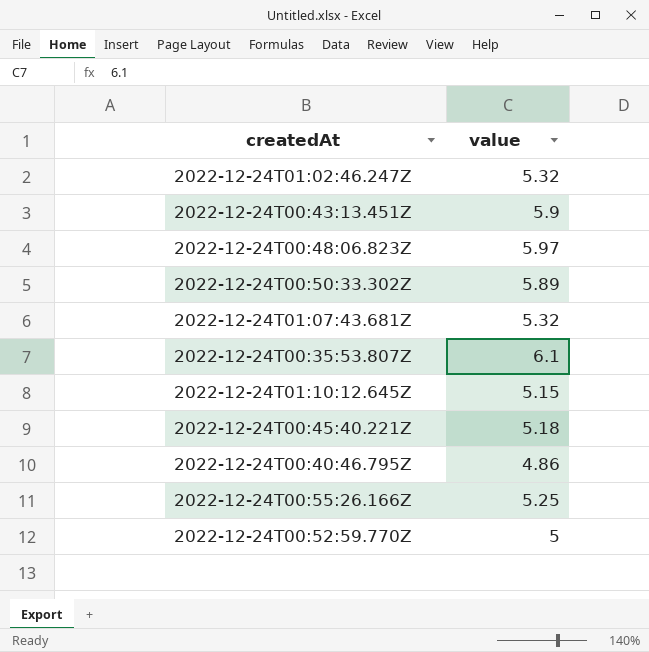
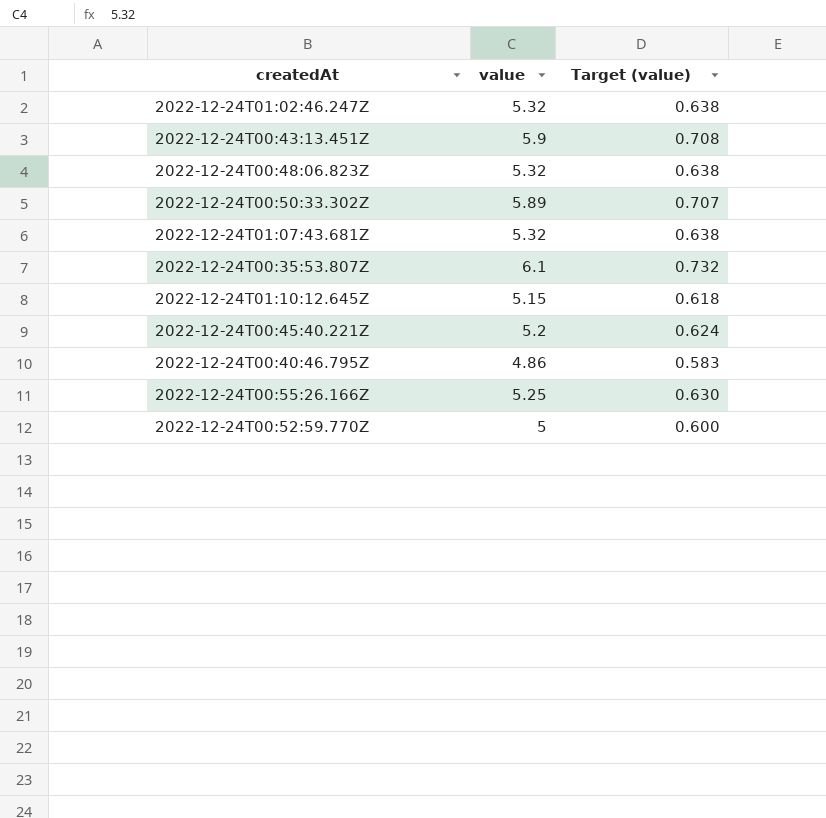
column Target (value) | formula: none -> [value] * 0.12
2022-12-24T00:48:06.823Z | value: 5.97 -> 5.32
2022-12-24T00:45:40.221Z | value: 5.18 -> 5.2

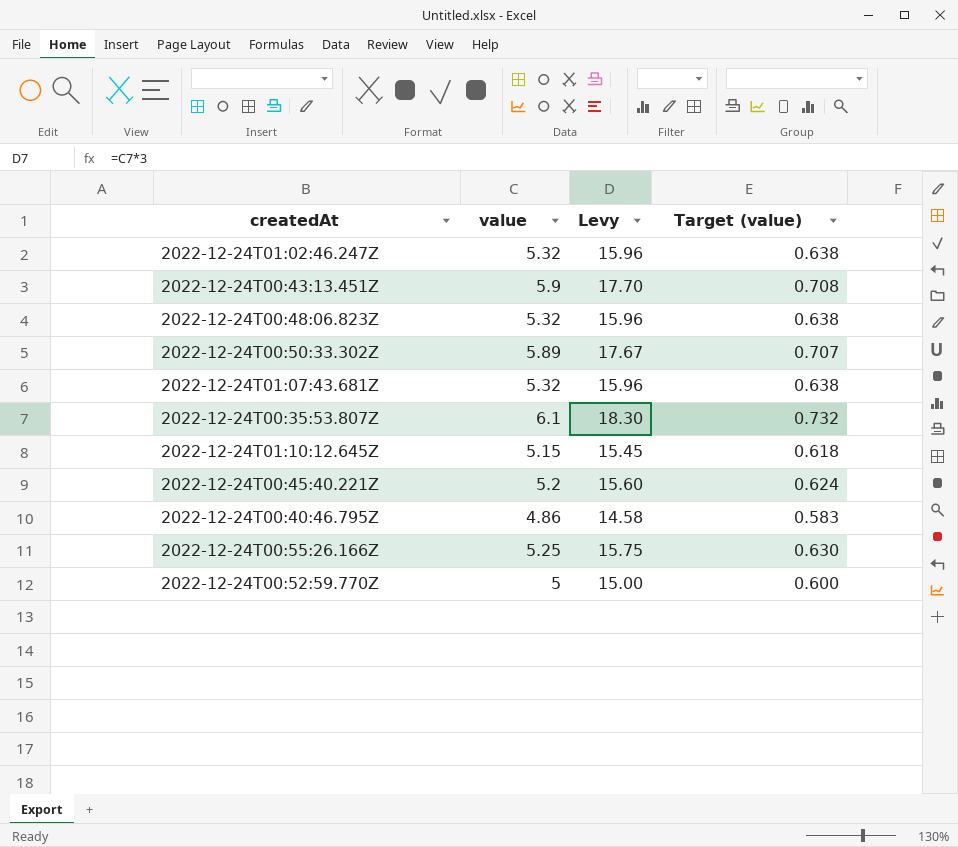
column Levy | formula: none -> [value] * 3

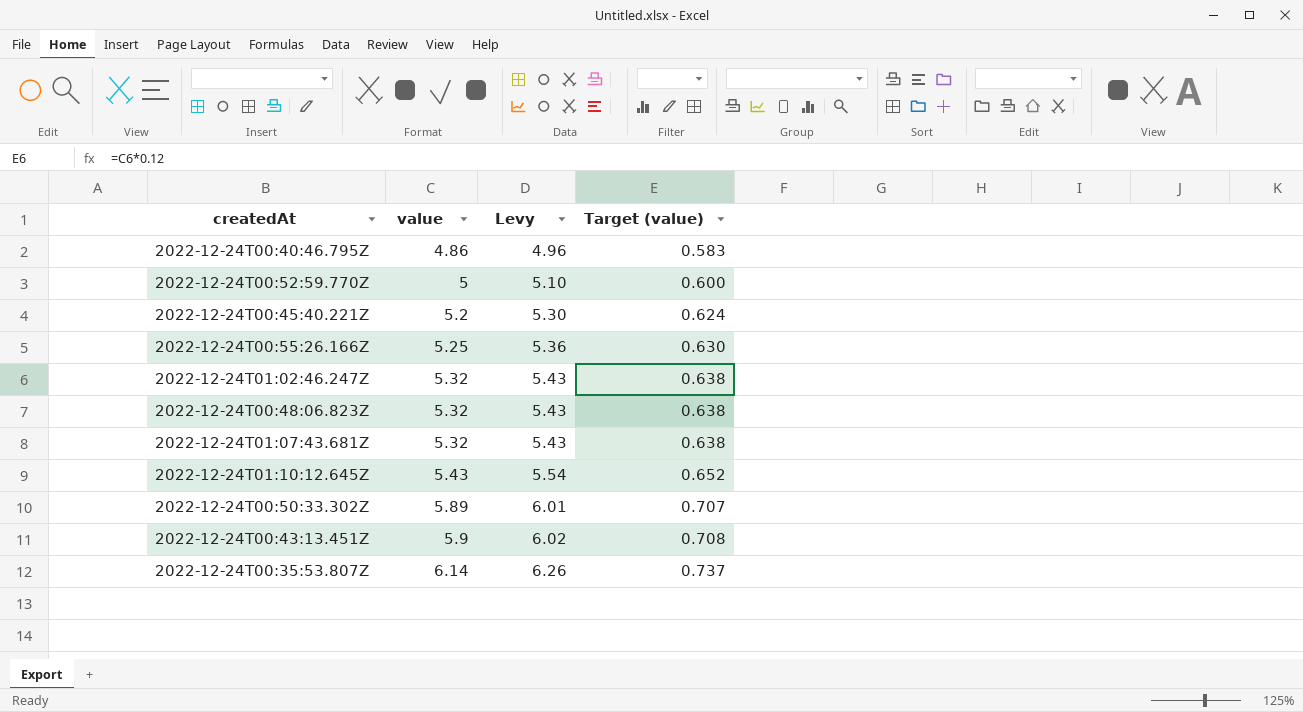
row order: none -> value ascending
column Levy | formula: [value] * 3 -> [value] * 1.02
2022-12-24T01:10:12.645Z | value: 5.15 -> 5.43
2022-12-24T01:10:12.645Z | Target (value): 0.618 -> 0.652
2022-12-24T00:35:53.807Z | value: 6.1 -> 6.14
2022-12-24T00:35:53.807Z | Target (value): 0.732 -> 0.737

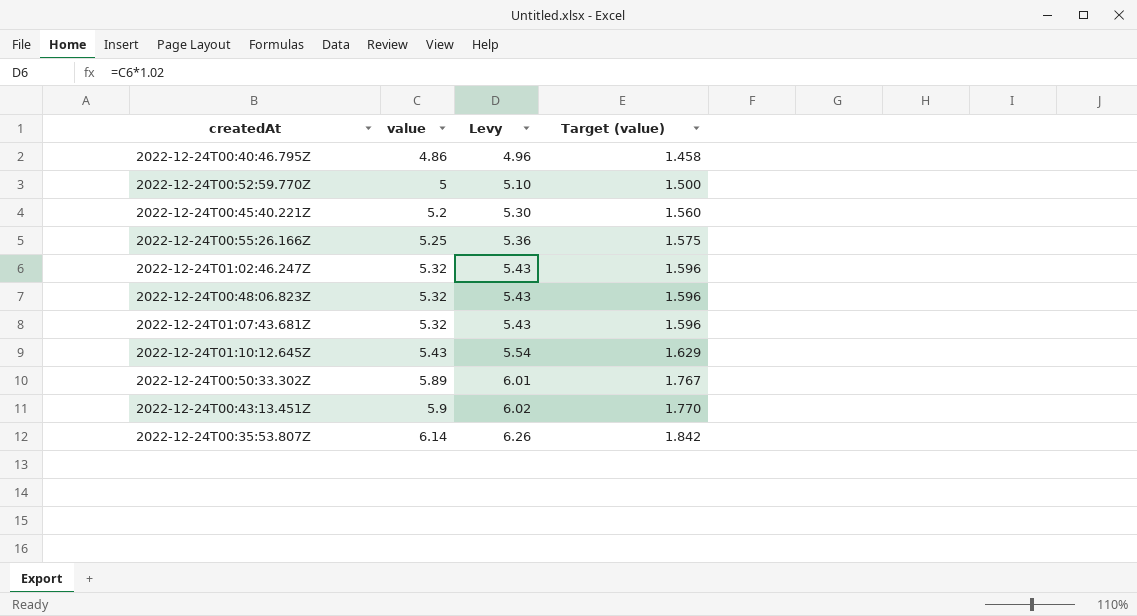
column Target (value) | formula: [value] * 0.12 -> [value] * 0.3

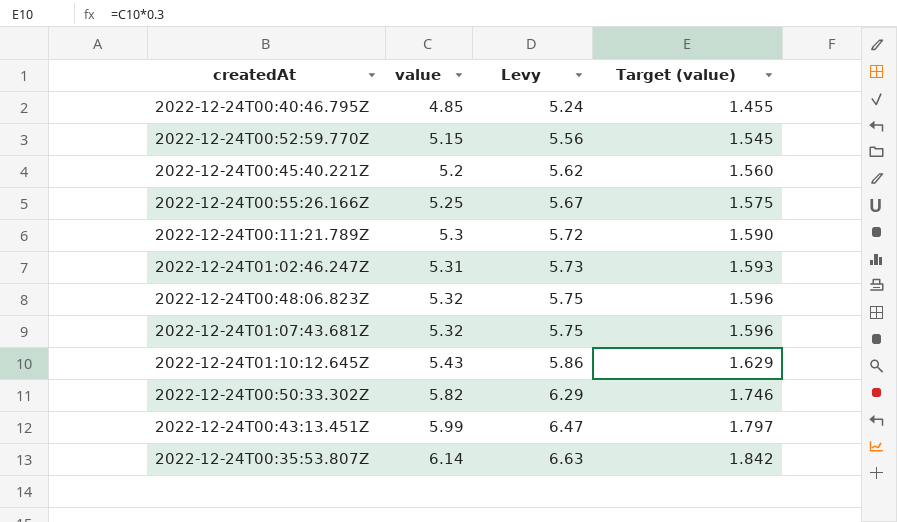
column Levy | formula: [value] * 1.02 -> [value] * 1.08
2022-12-24T00:40:46.795Z | value: 4.86 -> 4.85
2022-12-24T00:40:46.795Z | Target (value): 1.458 -> 1.455
2022-12-24T00:52:59.770Z | value: 5 -> 5.15
2022-12-24T00:52:59.770Z | Target (value): 1.500 -> 1.545
row 2022-12-24T00:11:21.789Z: none -> 5.3 | 5.72 | 1.590
2022-12-24T01:02:46.247Z | value: 5.32 -> 5.31
2022-12-24T01:02:46.247Z | Target (value): 1.596 -> 1.593
2022-12-24T00:50:33.302Z | value: 5.89 -> 5.82
2022-12-24T00:50:33.302Z | Target (value): 1.767 -> 1.746
2022-12-24T00:43:13.451Z | value: 5.9 -> 5.99
2022-12-24T00:43:13.451Z | Target (value): 1.770 -> 1.797

